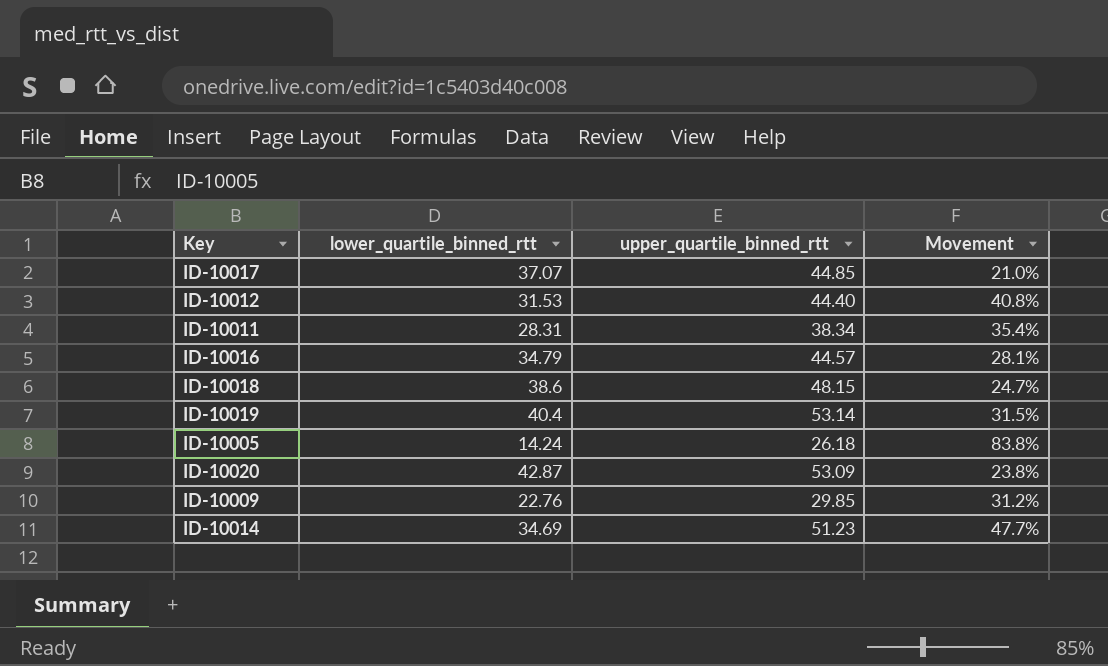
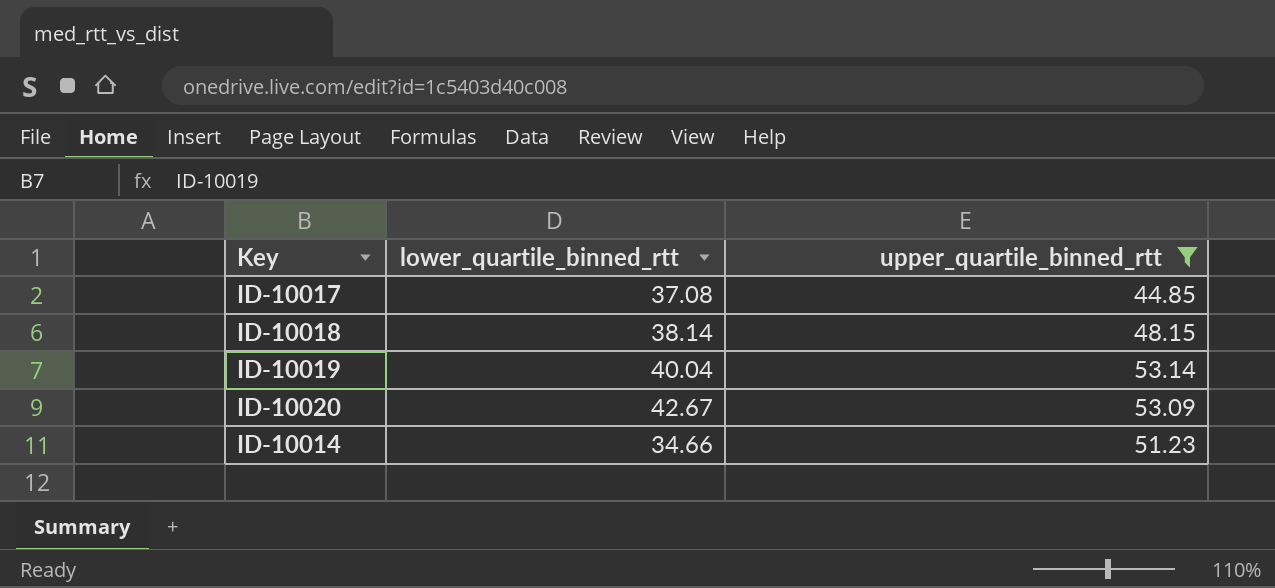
filter: none -> upper_quartile_binned_rtt >= 44.85
column Movement | formula: ([upper_quartile_binned_rtt] - [lower_quartile_binned_rtt]) / [lower_quartile_binned_rtt] -> none
ID-10017 | lower_quartile_binned_rtt: 37.07 -> 37.08
ID-10018 | lower_quartile_binned_rtt: 38.6 -> 38.14
ID-10019 | lower_quartile_binned_rtt: 40.4 -> 40.04
ID-10020 | lower_quartile_binned_rtt: 42.87 -> 42.67
ID-10014 | lower_quartile_binned_rtt: 34.69 -> 34.66

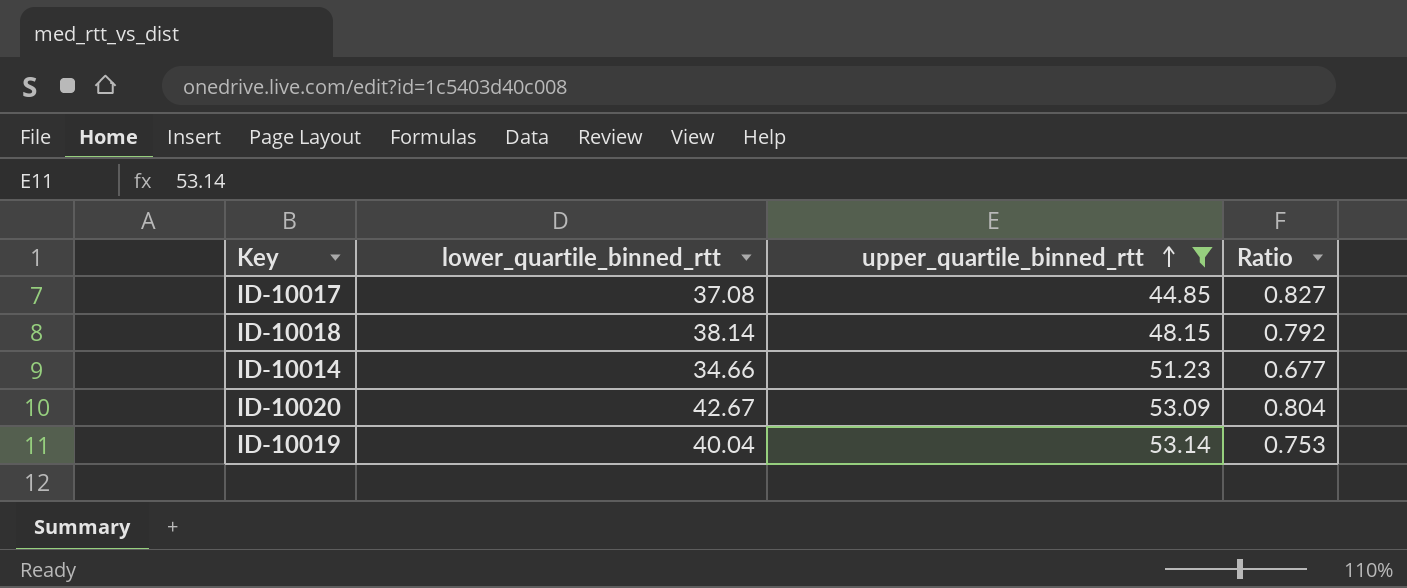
row order: none -> upper_quartile_binned_rtt ascending
column Ratio | formula: none -> [lower_quartile_binned_rtt] / [upper_quartile_binned_rtt]

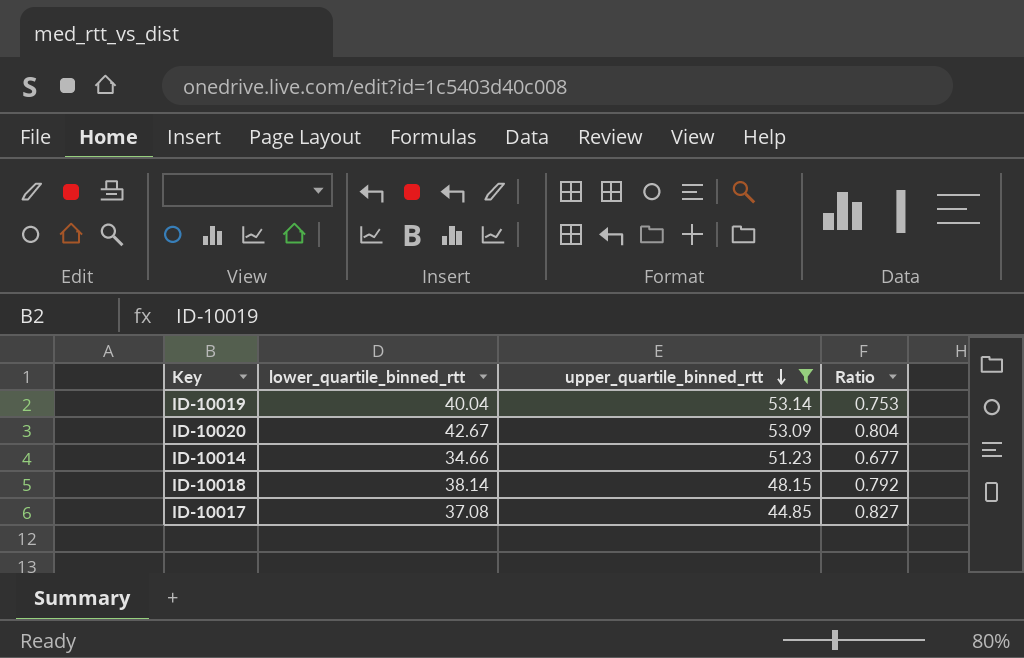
row order: upper_quartile_binned_rtt ascending -> upper_quartile_binned_rtt descending

